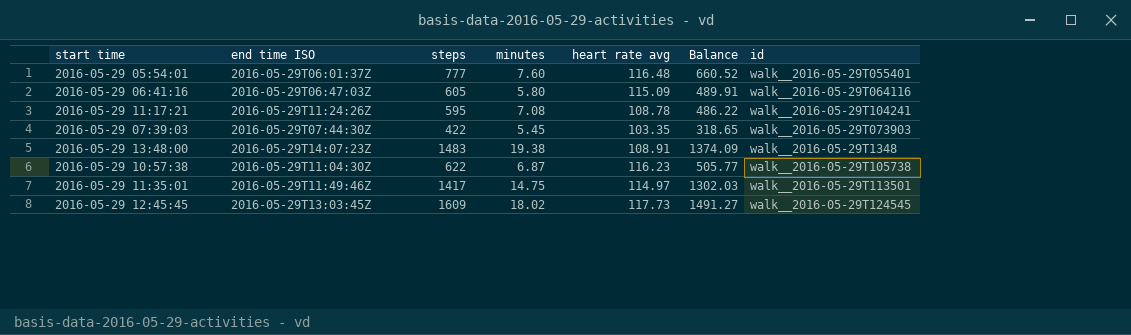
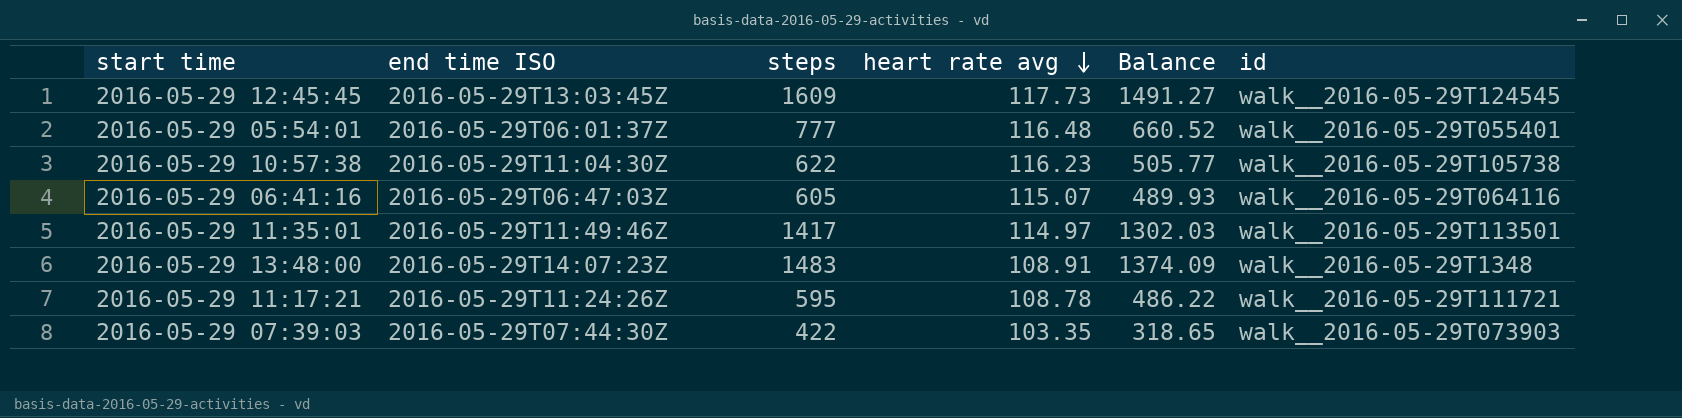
row order: none -> heart rate avg descending
column minutes | position: 4 -> none
2016-05-29 06:41:16 | heart rate avg: 115.09 -> 115.07
2016-05-29 06:41:16 | Balance: 489.91 -> 489.93
2016-05-29 11:17:21 | id: walk__2016-05-29T104241 -> walk__2016-05-29T111721

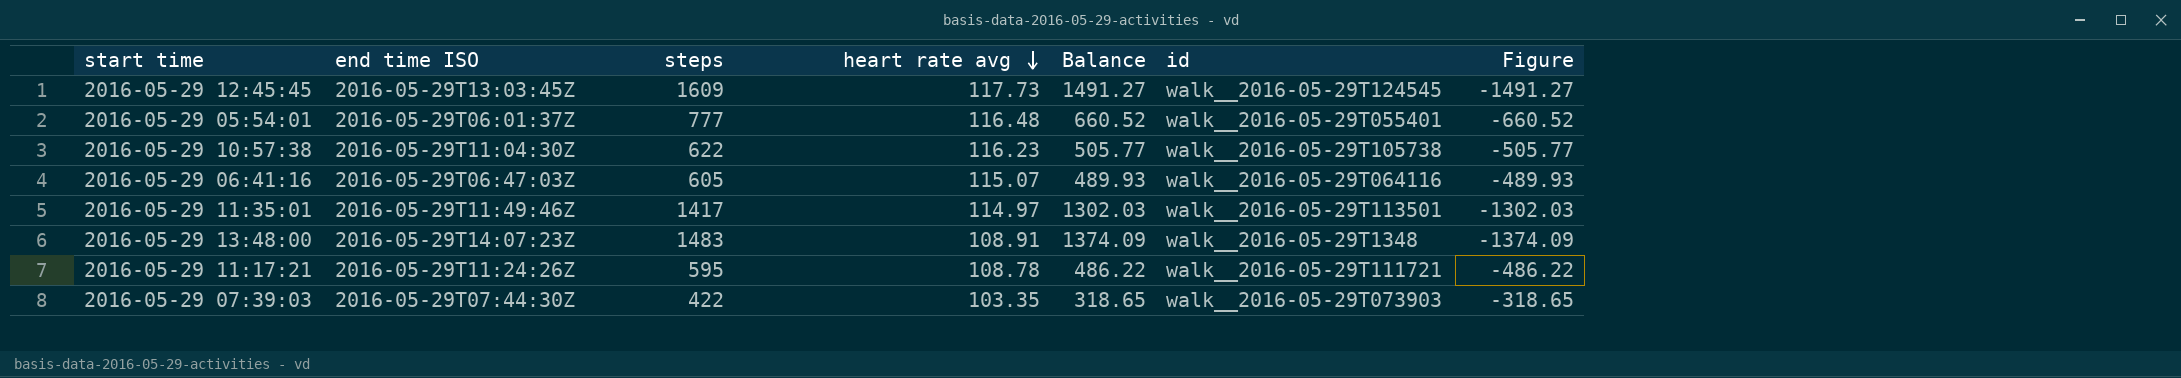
column Figure | formula: none -> [heart rate avg] - [steps]

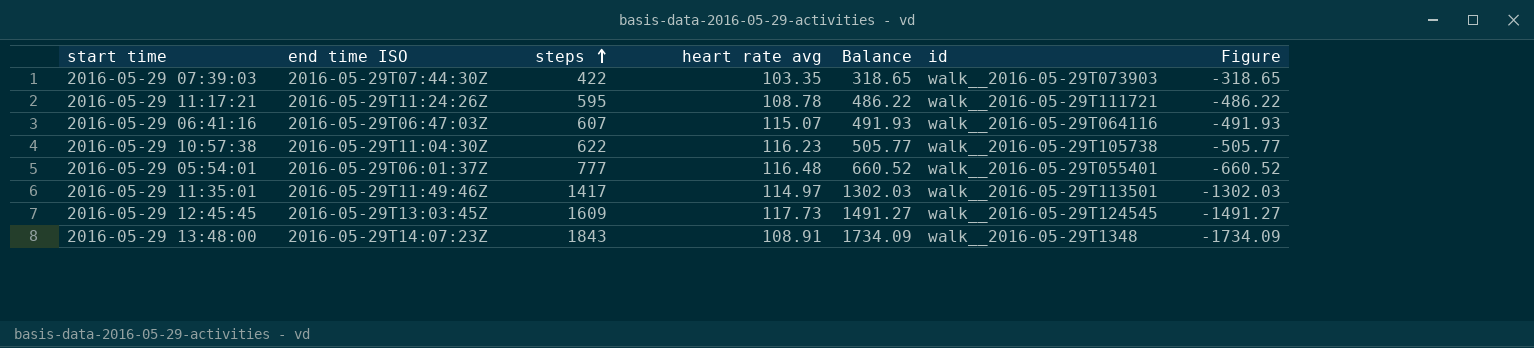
row order: heart rate avg descending -> steps ascending
2016-05-29 06:41:16 | steps: 605 -> 607
2016-05-29 06:41:16 | Balance: 489.93 -> 491.93
2016-05-29 06:41:16 | Figure: -489.93 -> -491.93
2016-05-29 13:48:00 | steps: 1483 -> 1843
2016-05-29 13:48:00 | Balance: 1374.09 -> 1734.09
2016-05-29 13:48:00 | Figure: -1374.09 -> -1734.09

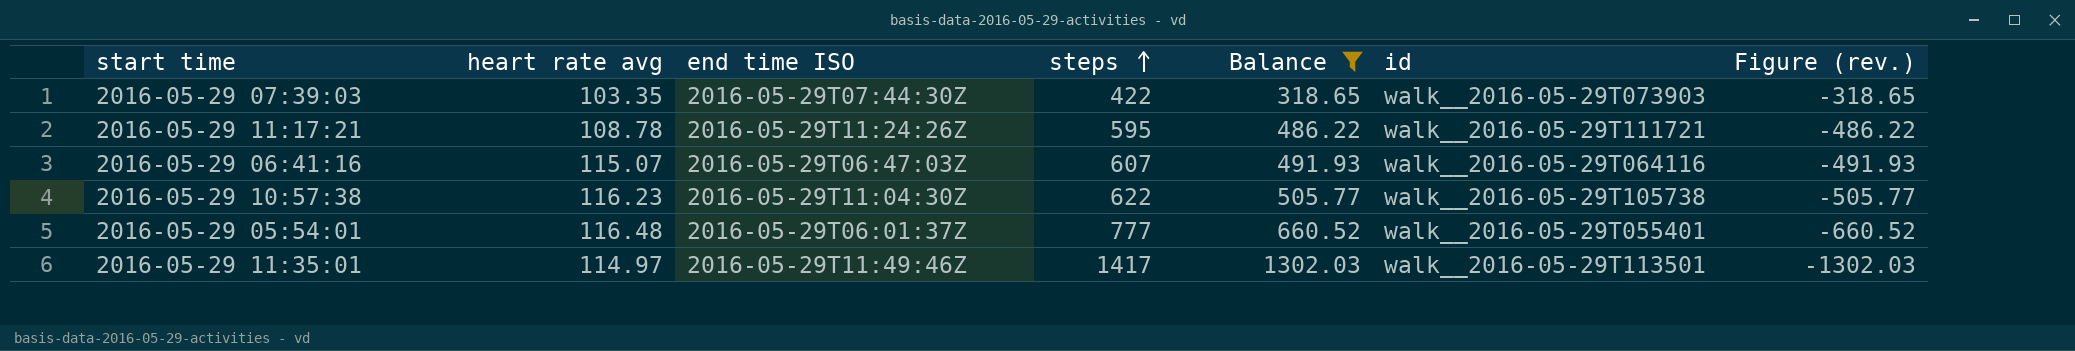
filter: none -> Balance <= 1302.03
column heart rate avg | position: 4 -> 2
column name: Figure -> Figure (rev.)

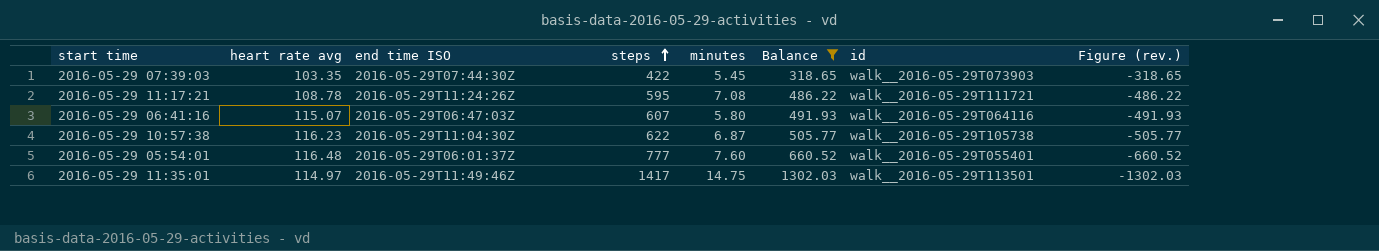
column minutes | position: none -> 5

